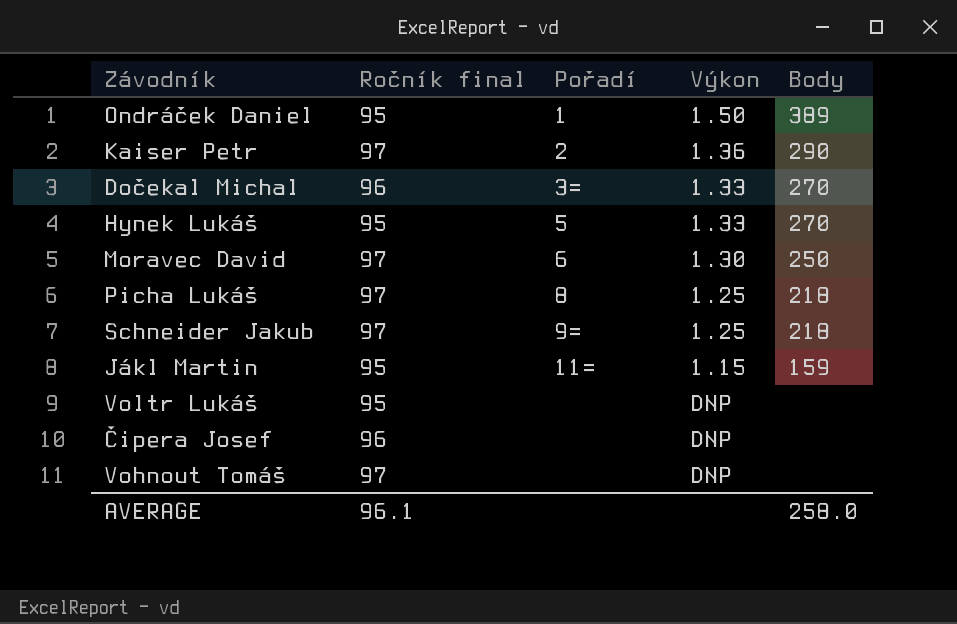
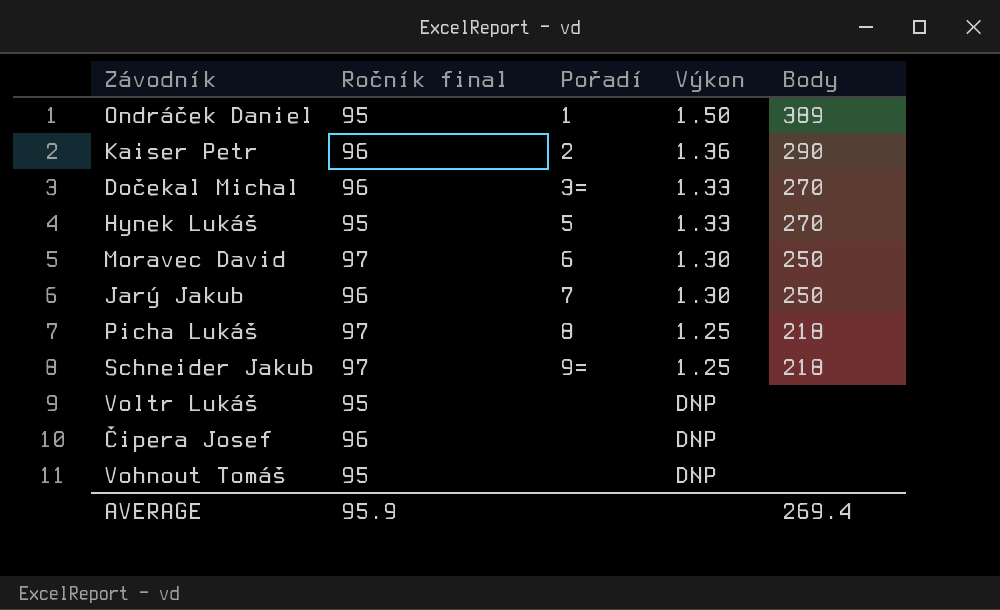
row Jákl Martin: 95 | 11= | 1.15 | 159 -> none
Kaiser Petr | Ročník final: 97 -> 96
row Jarý Jakub: none -> 96 | 7 | 1.30 | 250
Vohnout Tomáš | Ročník final: 97 -> 95
AVERAGE | Ročník final: 96.1 -> 95.9
AVERAGE | Body: 258.0 -> 269.4

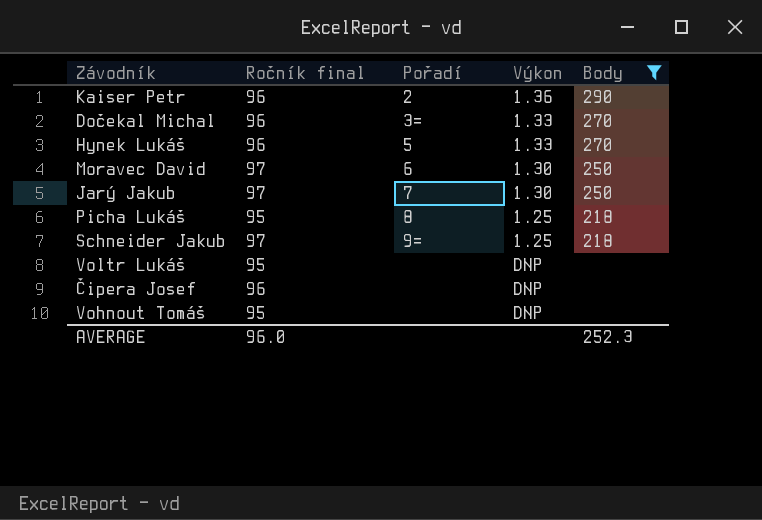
filter: none -> Body != 389
Hynek Lukáš | Ročník final: 95 -> 96
Jarý Jakub | Ročník final: 96 -> 97
Picha Lukáš | Ročník final: 97 -> 95
AVERAGE | Ročník final: 95.9 -> 96.0
AVERAGE | Body: 269.4 -> 252.3

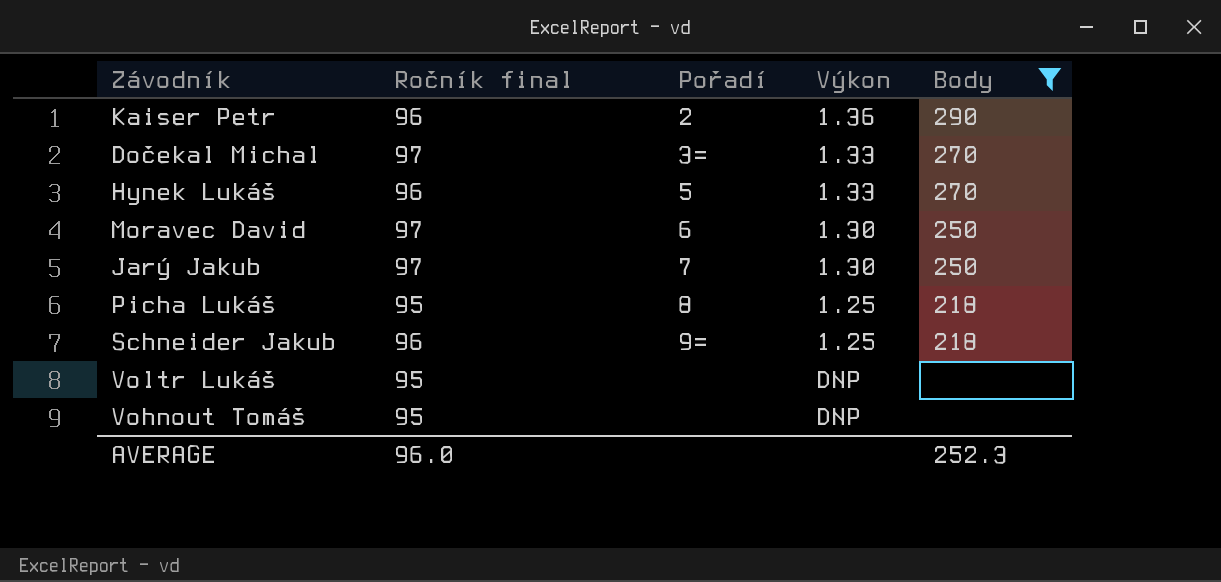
row Čipera Josef: 96 | none | DNP | none -> none
Dočekal Michal | Ročník final: 96 -> 97
Schneider Jakub | Ročník final: 97 -> 96

